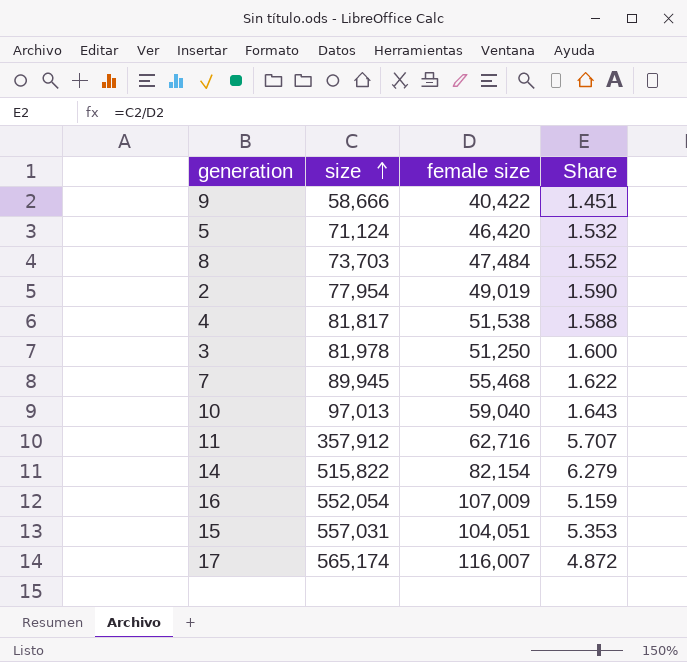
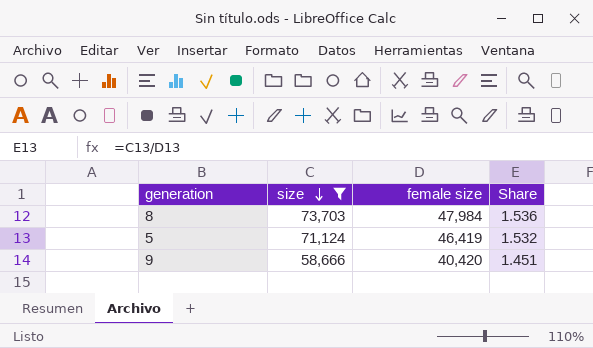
filter: none -> size <= 73,703
row order: size ascending -> size descending
8 | female size: 47,484 -> 47,984
8 | Share: 1.552 -> 1.536
5 | female size: 46,420 -> 46,419
9 | female size: 40,422 -> 40,420

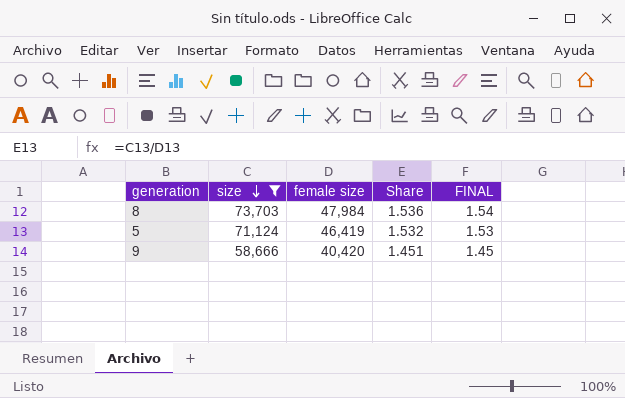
column FINAL | formula: none -> [size] / [female size]

